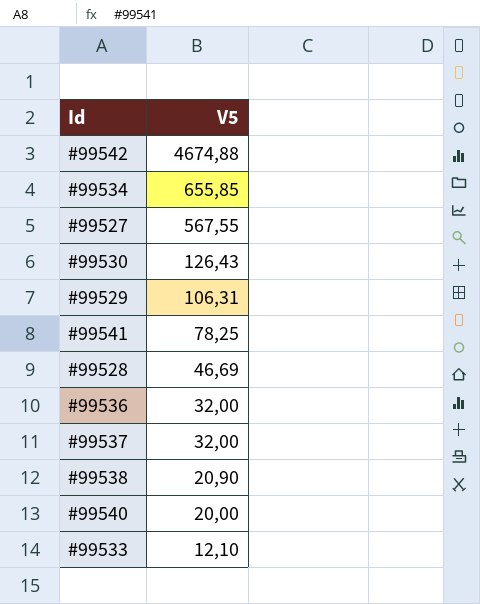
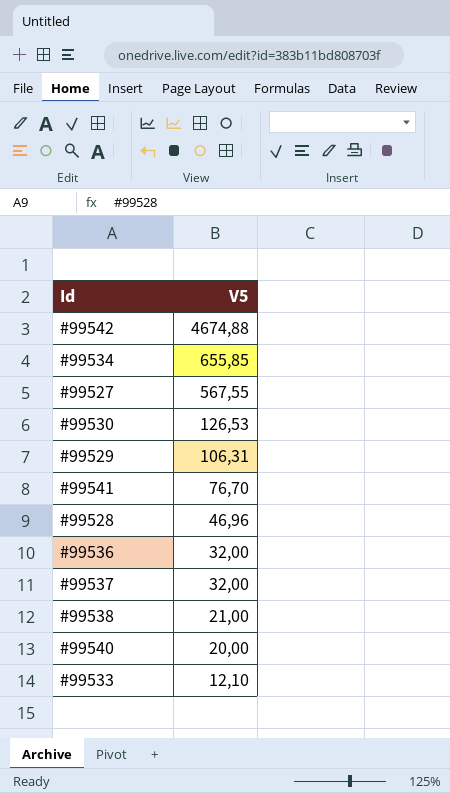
#99530 | V5: 126,43 -> 126,53
#99541 | V5: 78,25 -> 76,70
#99528 | V5: 46,69 -> 46,96
#99538 | V5: 20,90 -> 21,00

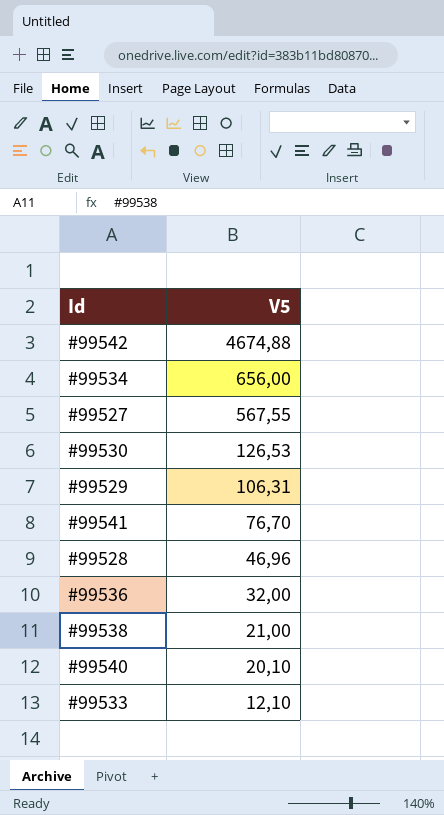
row #99537: 32,00 -> none
#99534 | V5: 655,85 -> 656,00
#99540 | V5: 20,00 -> 20,10

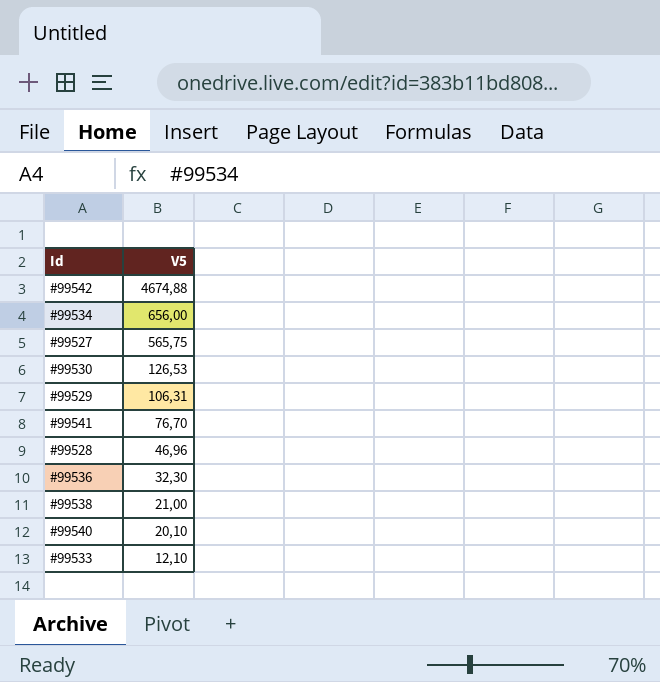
#99527 | V5: 567,55 -> 565,75
#99536 | V5: 32,00 -> 32,30

